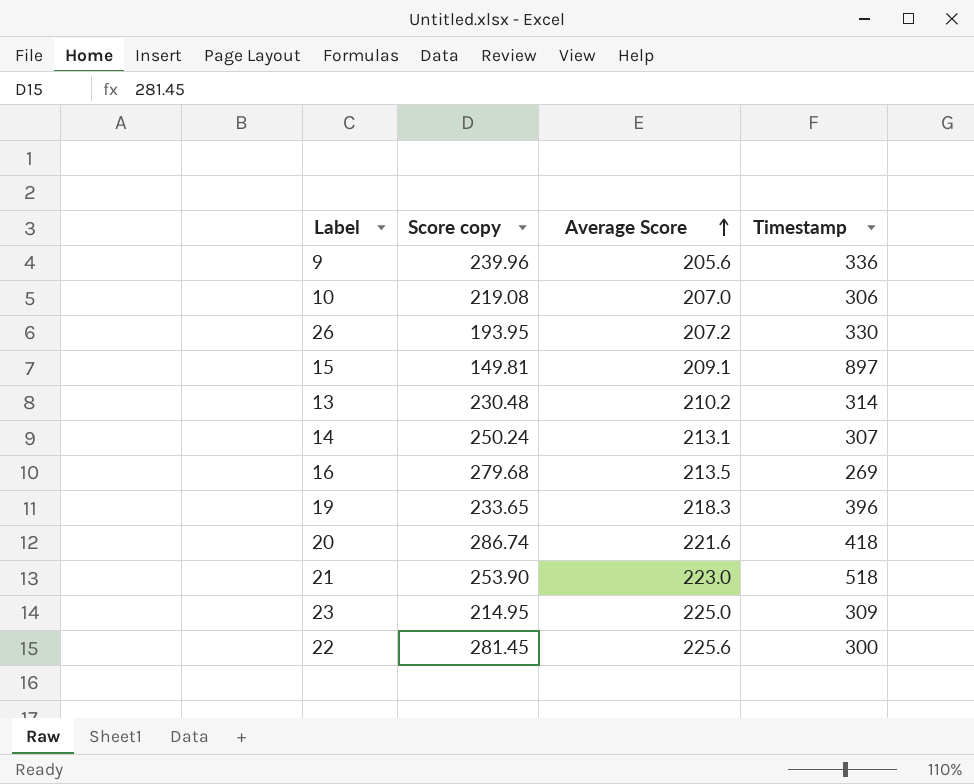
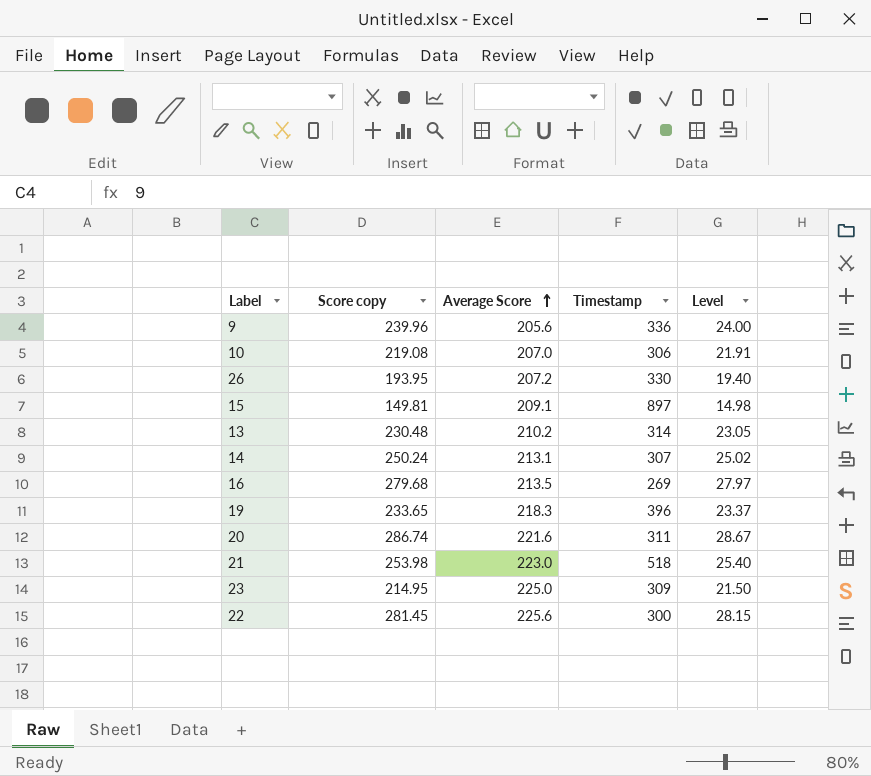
column Level | formula: none -> [Score copy] * 0.1
20 | Timestamp: 418 -> 311
21 | Score copy: 253.90 -> 253.98

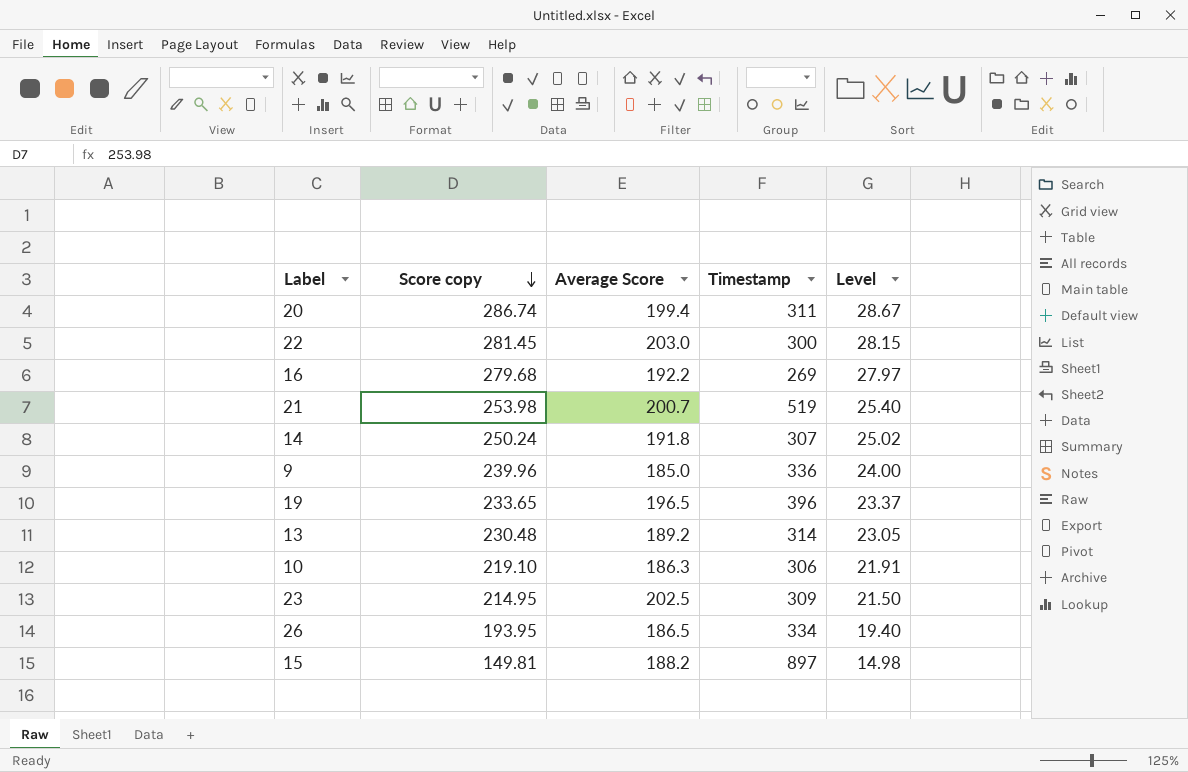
row order: Average Score ascending -> Score copy descending
20 | Average Score: 221.6 -> 199.4
22 | Average Score: 225.6 -> 203.0
16 | Average Score: 213.5 -> 192.2
21 | Average Score: 223.0 -> 200.7
21 | Timestamp: 518 -> 519
14 | Average Score: 213.1 -> 191.8
9 | Average Score: 205.6 -> 185.0
19 | Average Score: 218.3 -> 196.5
13 | Average Score: 210.2 -> 189.2
10 | Score copy: 219.08 -> 219.10
10 | Average Score: 207.0 -> 186.3
23 | Average Score: 225.0 -> 202.5
26 | Average Score: 207.2 -> 186.5
26 | Timestamp: 330 -> 334
15 | Average Score: 209.1 -> 188.2

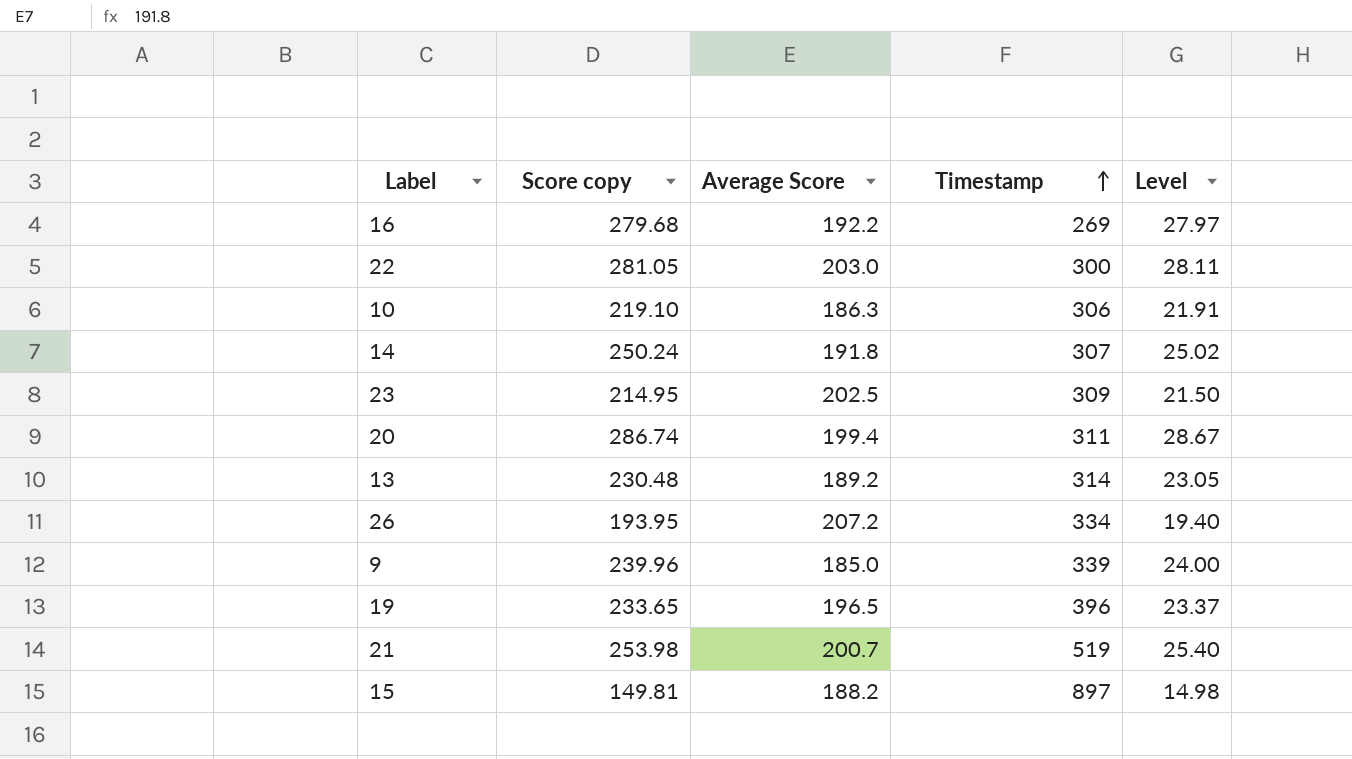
row order: Score copy descending -> Timestamp ascending
22 | Score copy: 281.45 -> 281.05
22 | Level: 28.15 -> 28.11
26 | Average Score: 186.5 -> 207.2
9 | Timestamp: 336 -> 339

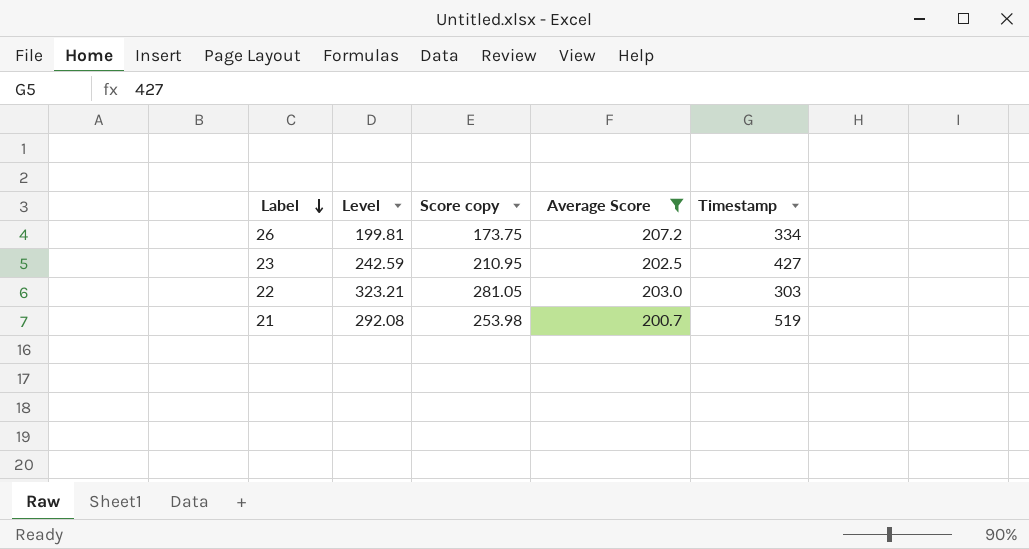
filter: none -> Average Score >= 200.7
row order: Timestamp ascending -> Label descending
column Level | formula: [Score copy] * 0.1 -> [Score copy] * 1.15
column Level | position: 5 -> 2
26 | Score copy: 193.95 -> 173.75
23 | Score copy: 214.95 -> 210.95
23 | Timestamp: 309 -> 427
22 | Timestamp: 300 -> 303

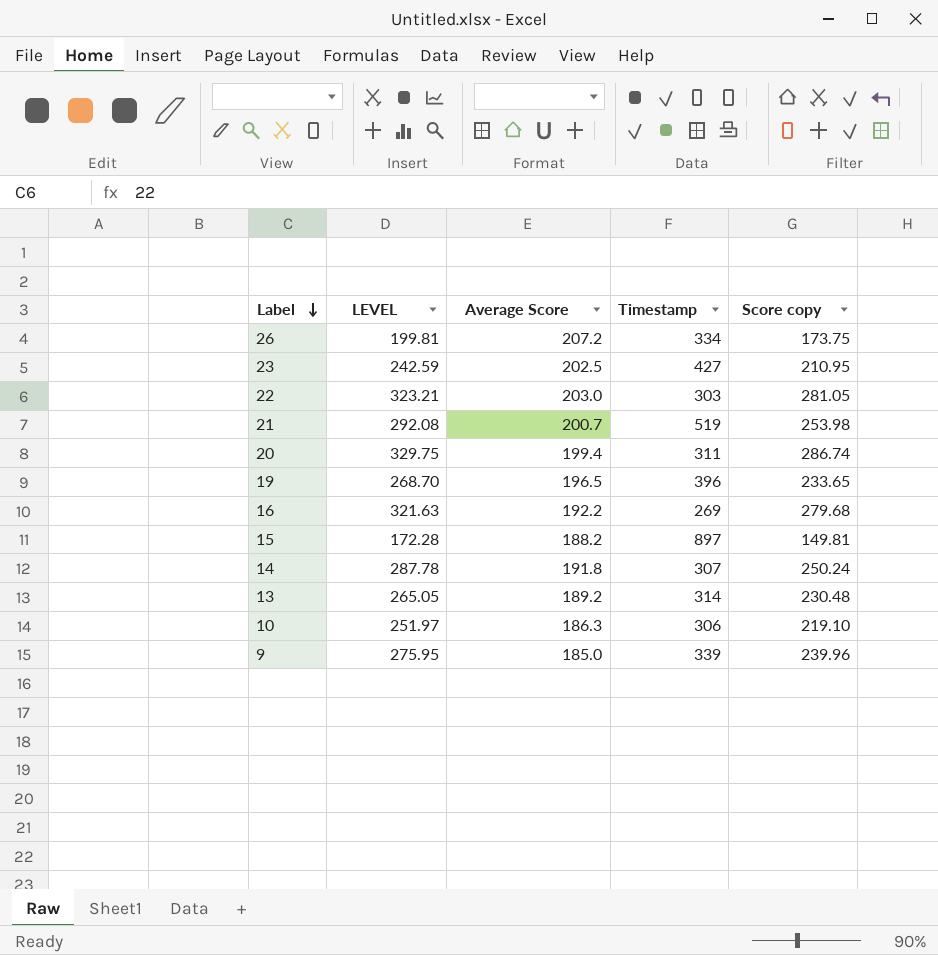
filter: Average Score >= 200.7 -> none
column name: Level -> LEVEL
column Score copy | position: 3 -> 5

